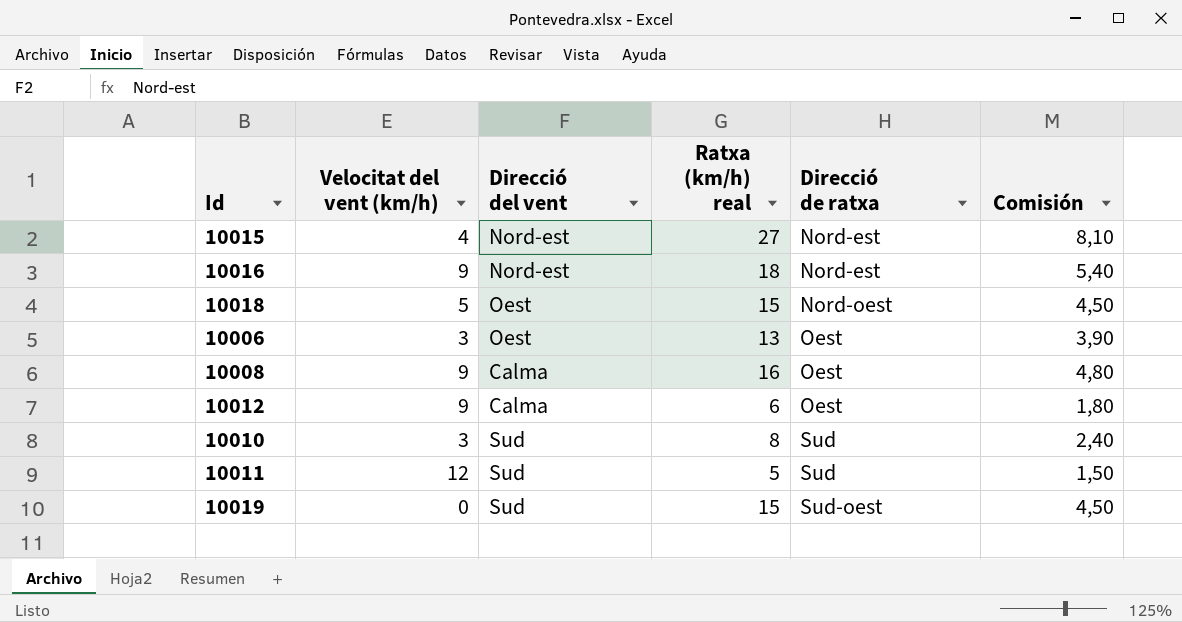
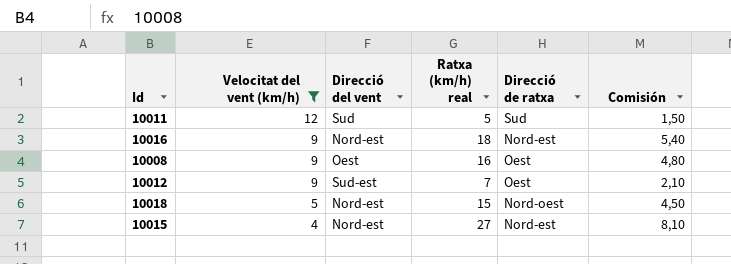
filter: none -> Velocitat del vent (km/h) >= 4
row order: Direcció de ratxa ascending -> Velocitat del vent (km/h) descending
10008 | Direcció del vent: Calma -> Oest
10012 | Direcció del vent: Calma -> Sud-est
10012 | Ratxa (km/h) real: 6 -> 7
10012 | Comisión: 1,80 -> 2,10
10018 | Direcció del vent: Oest -> Nord-est

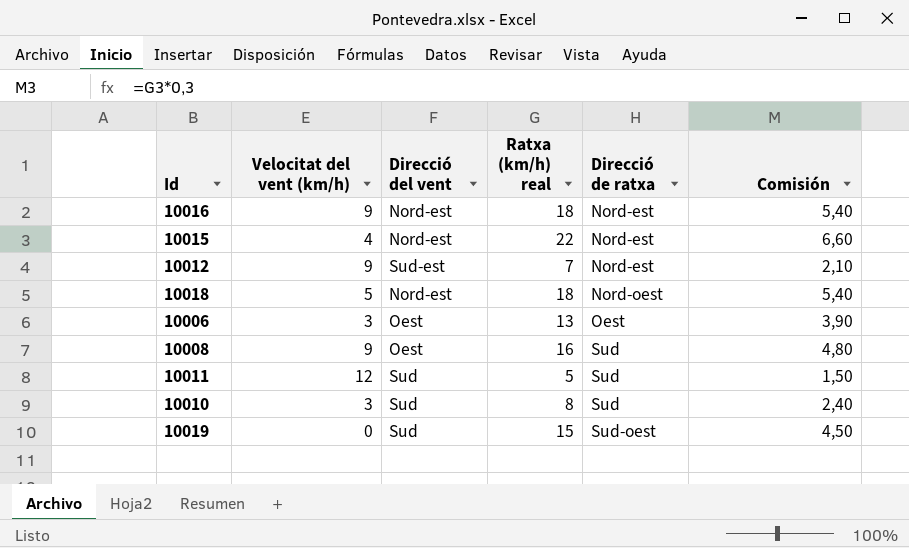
filter: Velocitat del vent (km/h) >= 4 -> none
row order: Velocitat del vent (km/h) descending -> Direcció de ratxa ascending
10015 | Ratxa (km/h) real: 27 -> 22
10015 | Comisión: 8,10 -> 6,60
10012 | Direcció de ratxa: Oest -> Nord-est
10018 | Ratxa (km/h) real: 15 -> 18
10018 | Comisión: 4,50 -> 5,40
10008 | Direcció de ratxa: Oest -> Sud

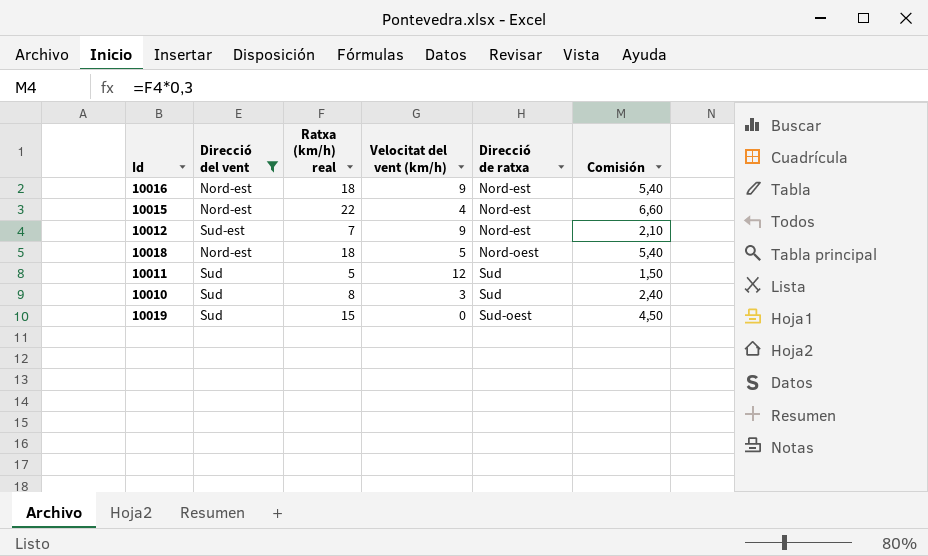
filter: none -> Direcció del vent != Oest
column Velocitat del vent (km/h) | position: 2 -> 4

